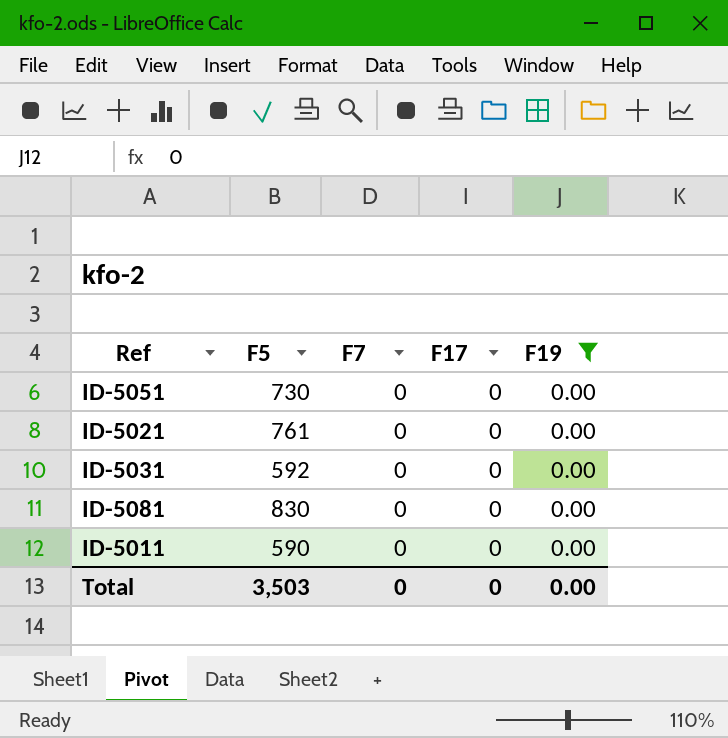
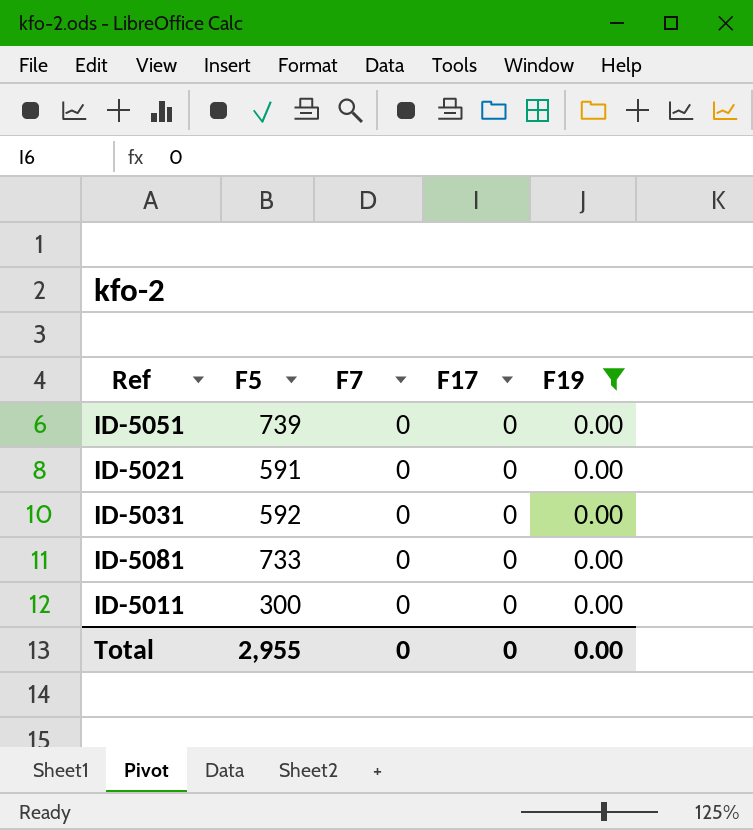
ID-5051 | F5: 730 -> 739
ID-5021 | F5: 761 -> 591
ID-5081 | F5: 830 -> 733
ID-5011 | F5: 590 -> 300
Total | F5: 3,503 -> 2,955

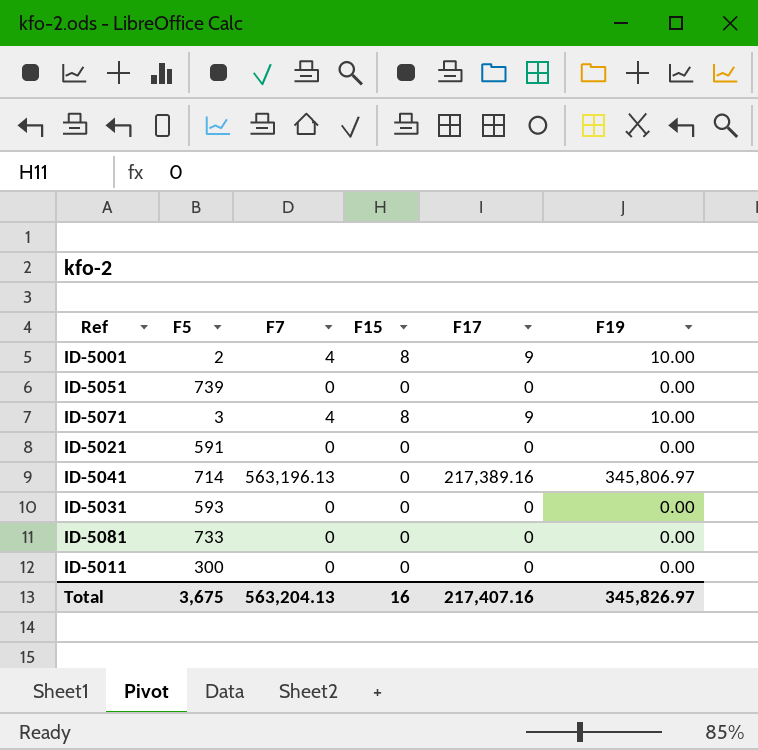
filter: F19 = 0.00 -> none
column F15 | position: none -> 4
ID-5031 | F5: 592 -> 593
Total | F5: 2,955 -> 3,675
Total | F7: 0 -> 563,204.13
Total | F17: 0 -> 217,407.16
Total | F19: 0.00 -> 345,826.97

